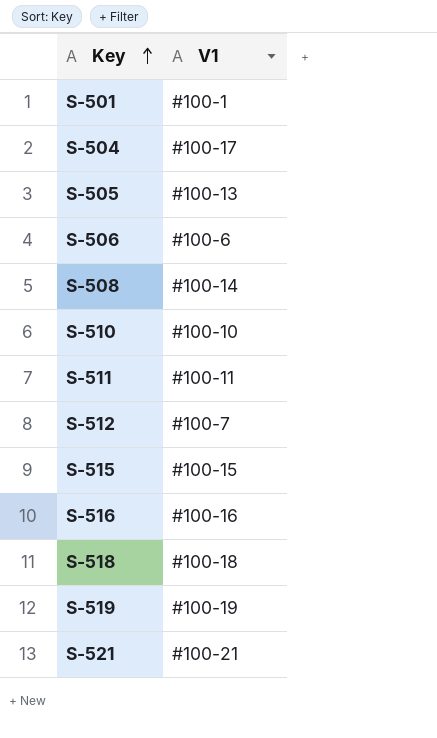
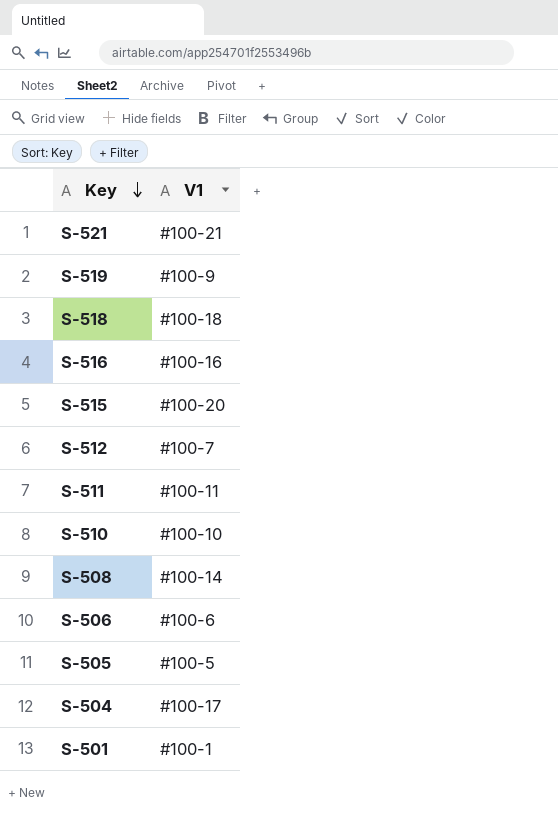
row order: Key ascending -> Key descending
S-519 | V1: #100-19 -> #100-9
S-515 | V1: #100-15 -> #100-20
S-505 | V1: #100-13 -> #100-5

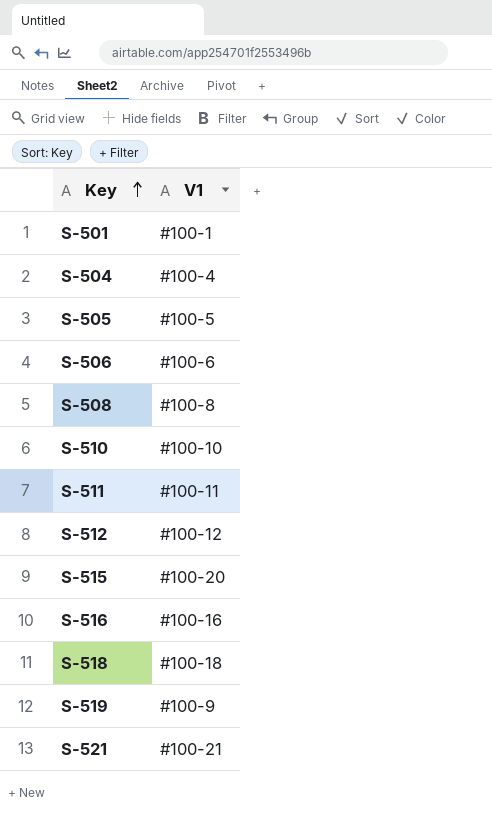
row order: Key descending -> Key ascending
S-504 | V1: #100-17 -> #100-4
S-508 | V1: #100-14 -> #100-8
S-512 | V1: #100-7 -> #100-12

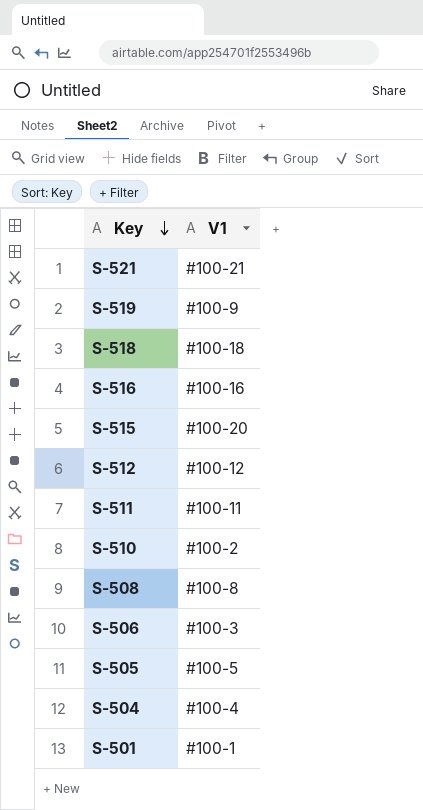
row order: Key ascending -> Key descending
S-510 | V1: #100-10 -> #100-2
S-506 | V1: #100-6 -> #100-3

